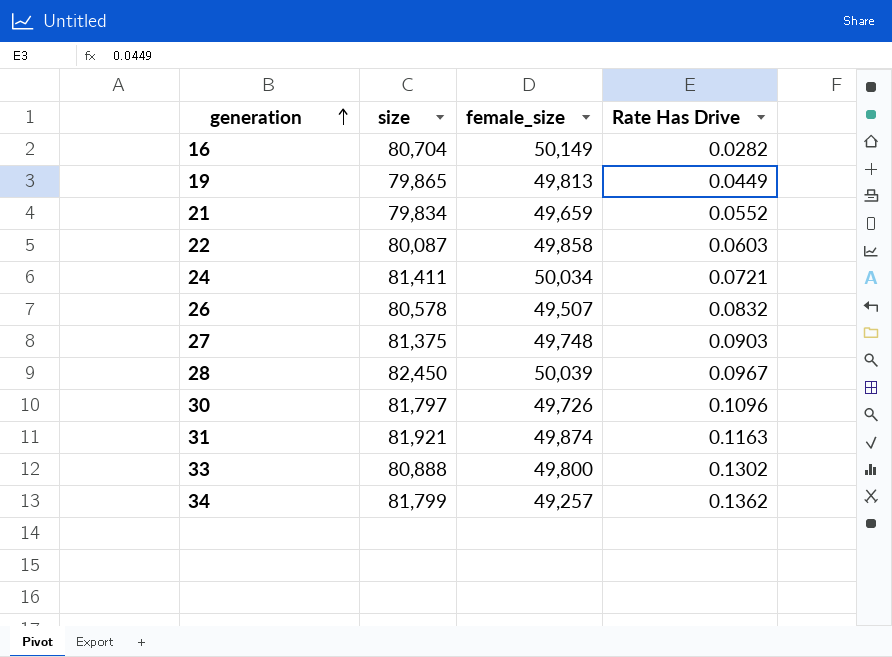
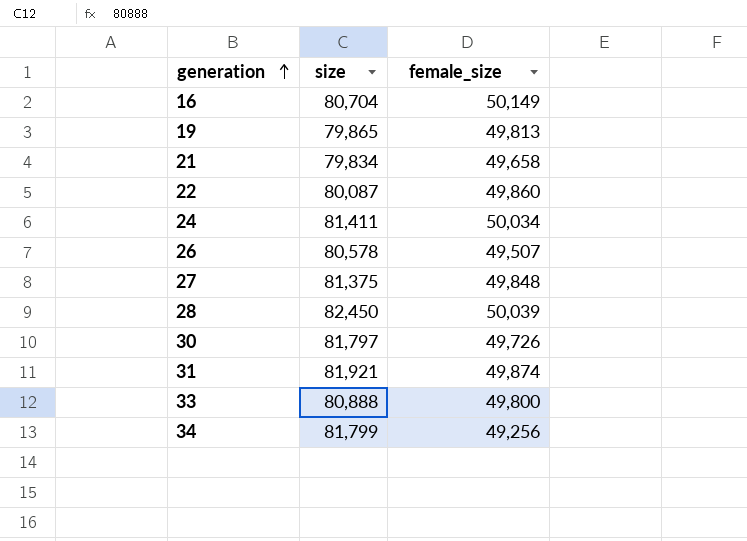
column Rate Has Drive | position: 4 -> none
21 | female_size: 49,659 -> 49,658
22 | female_size: 49,858 -> 49,860
27 | female_size: 49,748 -> 49,848
34 | female_size: 49,257 -> 49,256

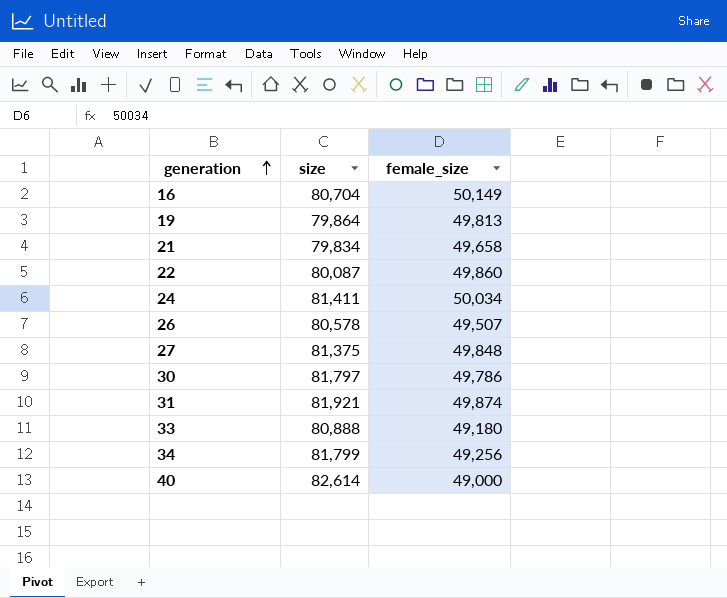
row 28: 82,450 | 50,039 -> none
19 | size: 79,865 -> 79,864
30 | female_size: 49,726 -> 49,786
33 | female_size: 49,800 -> 49,180
row 40: none -> 82,614 | 49,000

